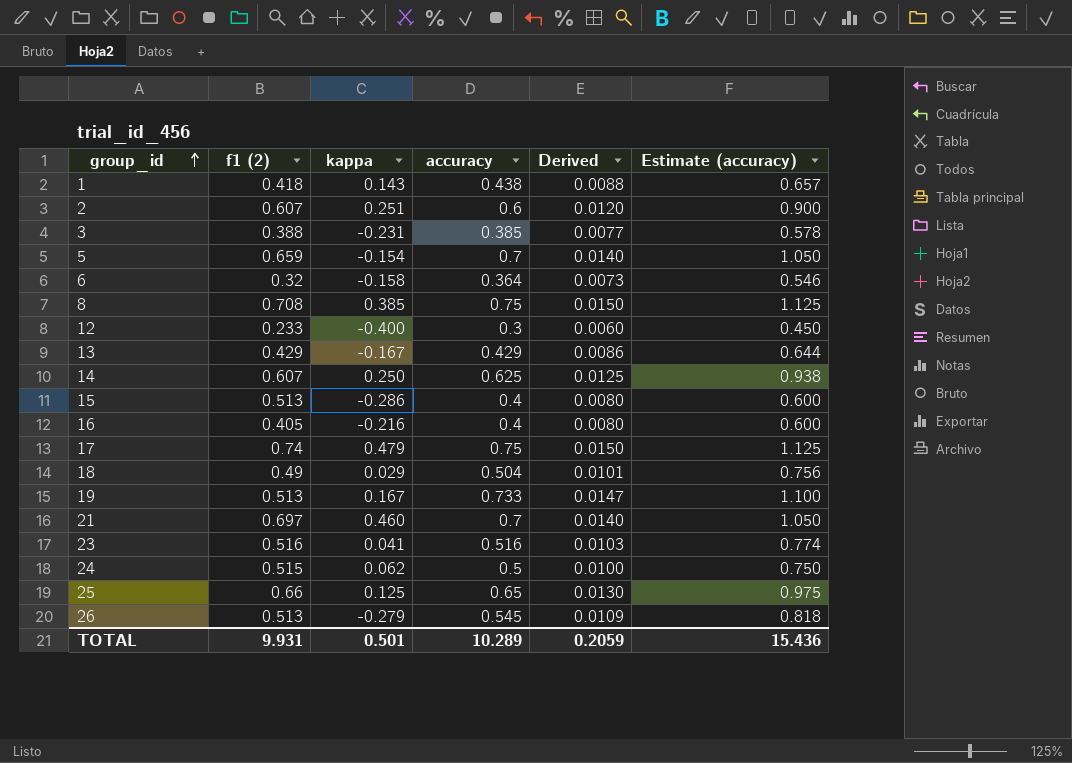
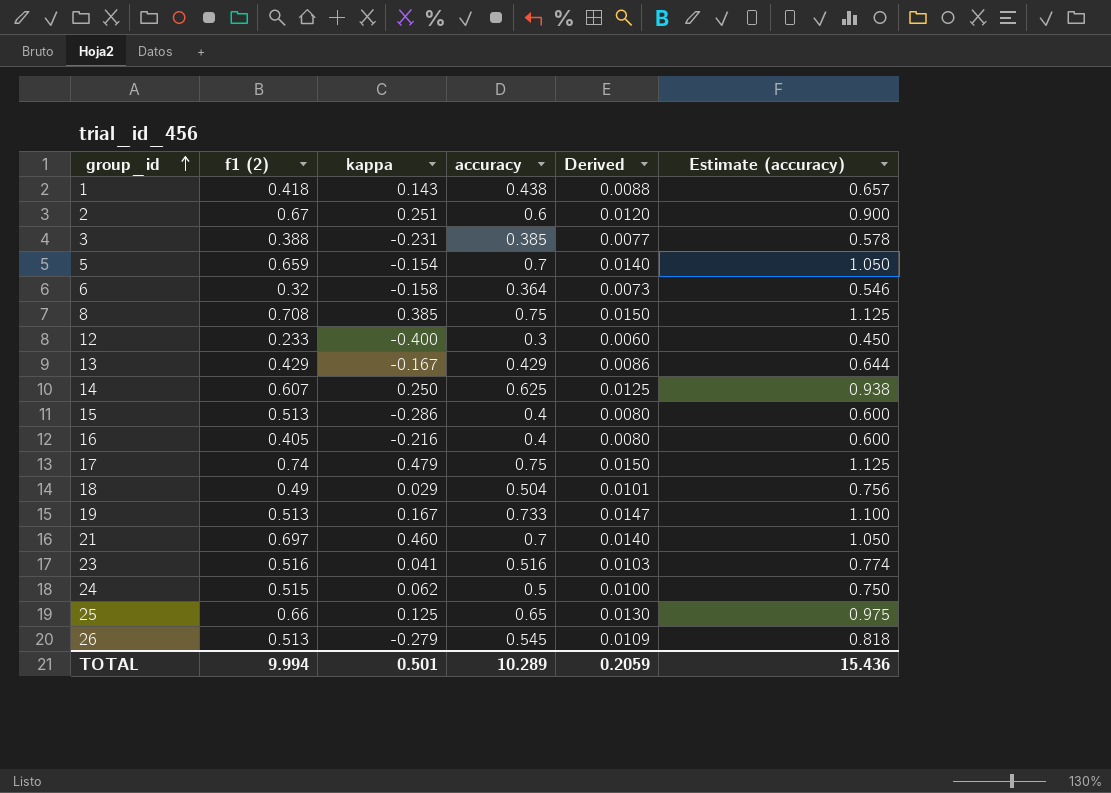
2 | f1 (2): 0.607 -> 0.67
TOTAL | f1 (2): 9.931 -> 9.994

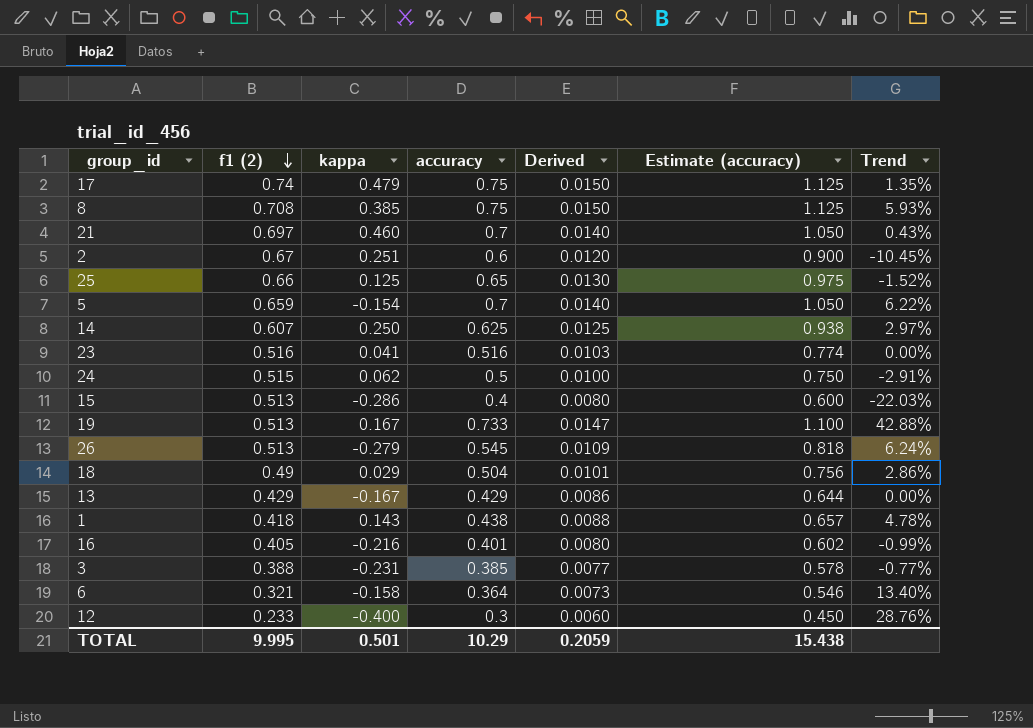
row order: group_id ascending -> f1 (2) descending
column Trend | formula: none -> ([accuracy] - [f1 (2)]) / [f1 (2)]
16 | accuracy: 0.4 -> 0.401
16 | Estimate (accuracy): 0.600 -> 0.602
6 | f1 (2): 0.32 -> 0.321
TOTAL | f1 (2): 9.994 -> 9.995
TOTAL | accuracy: 10.289 -> 10.29
TOTAL | Estimate (accuracy): 15.436 -> 15.438

